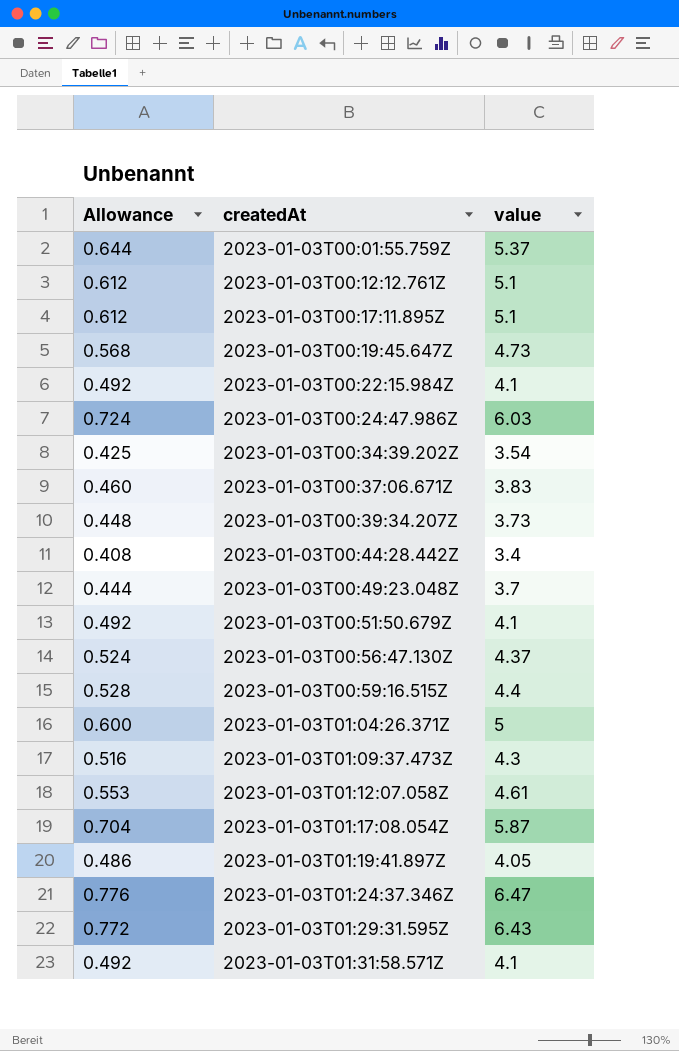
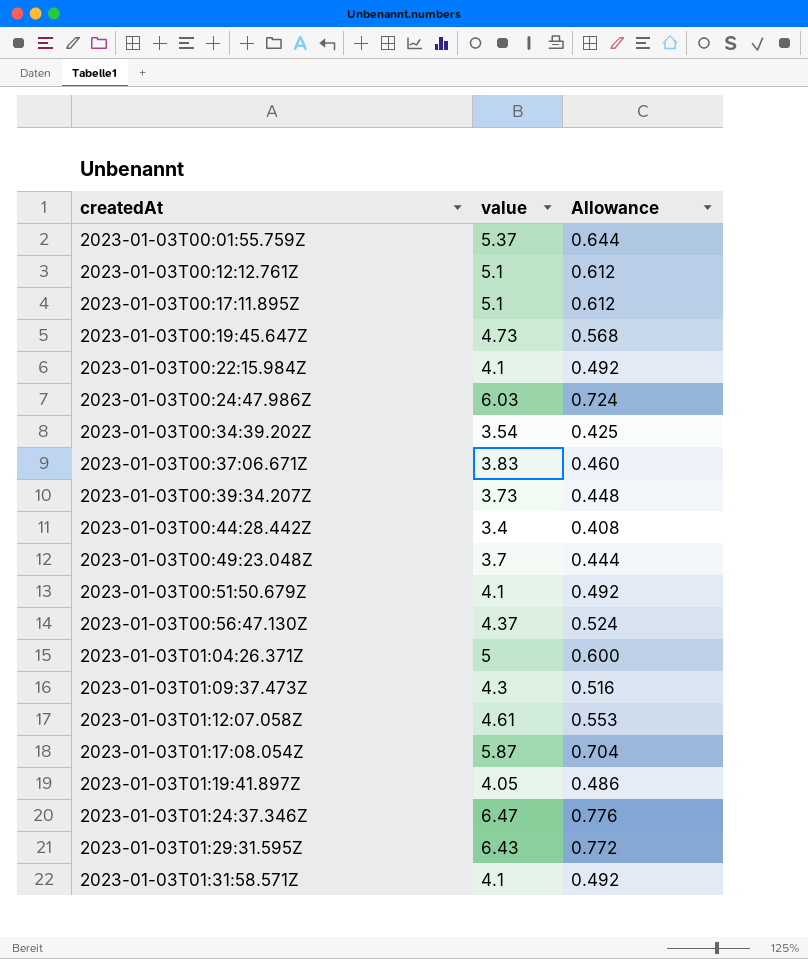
column Allowance | position: 1 -> 3
row 2023-01-03T00:59:16.515Z: 0.528 | 4.4 -> none

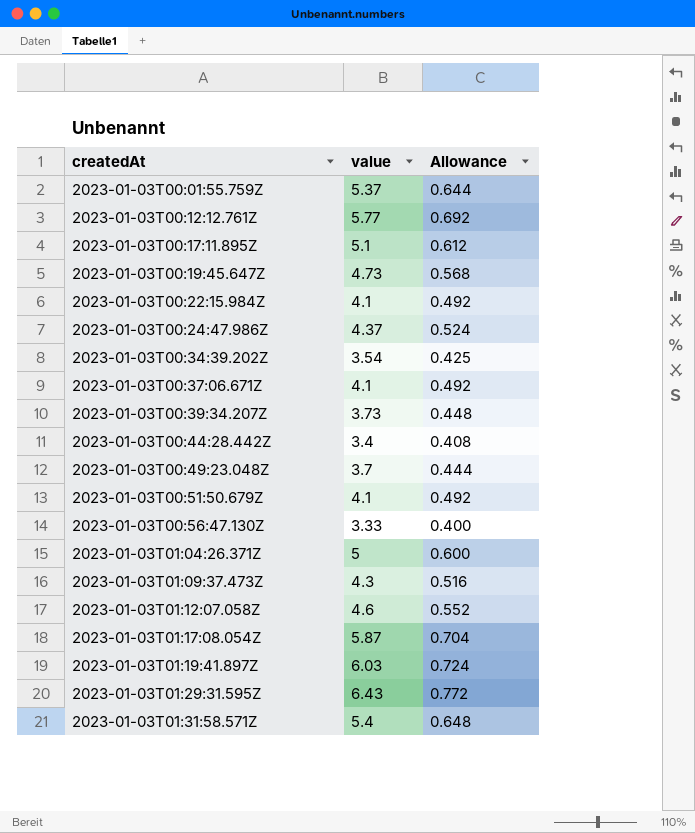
row 2023-01-03T01:24:37.346Z: 6.47 | 0.776 -> none
2023-01-03T00:12:12.761Z | value: 5.1 -> 5.77
2023-01-03T00:12:12.761Z | Allowance: 0.612 -> 0.692
2023-01-03T00:24:47.986Z | value: 6.03 -> 4.37
2023-01-03T00:24:47.986Z | Allowance: 0.724 -> 0.524
2023-01-03T00:37:06.671Z | value: 3.83 -> 4.1
2023-01-03T00:37:06.671Z | Allowance: 0.460 -> 0.492
2023-01-03T00:56:47.130Z | value: 4.37 -> 3.33
2023-01-03T00:56:47.130Z | Allowance: 0.524 -> 0.400
2023-01-03T01:12:07.058Z | value: 4.61 -> 4.6
2023-01-03T01:12:07.058Z | Allowance: 0.553 -> 0.552
2023-01-03T01:19:41.897Z | value: 4.05 -> 6.03
2023-01-03T01:19:41.897Z | Allowance: 0.486 -> 0.724
2023-01-03T01:31:58.571Z | value: 4.1 -> 5.4
2023-01-03T01:31:58.571Z | Allowance: 0.492 -> 0.648

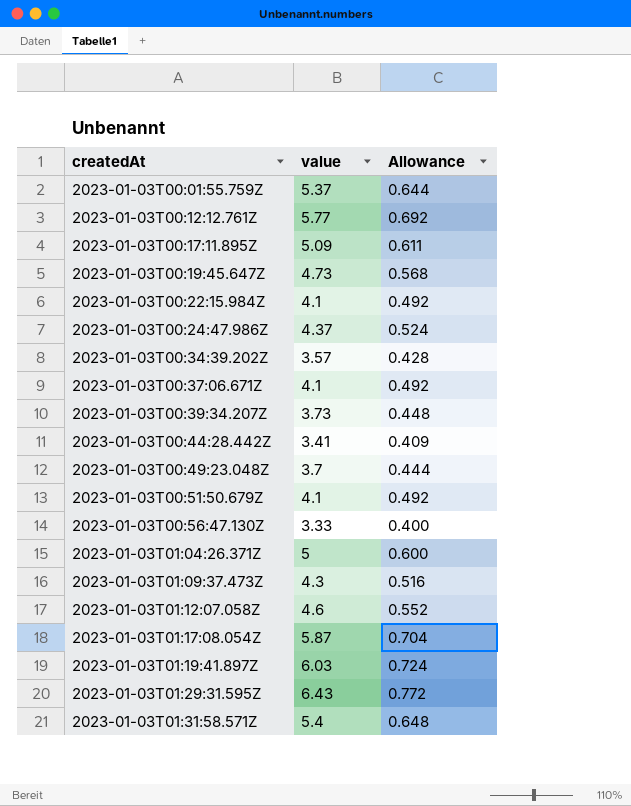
2023-01-03T00:17:11.895Z | value: 5.1 -> 5.09
2023-01-03T00:17:11.895Z | Allowance: 0.612 -> 0.611
2023-01-03T00:34:39.202Z | value: 3.54 -> 3.57
2023-01-03T00:34:39.202Z | Allowance: 0.425 -> 0.428
2023-01-03T00:44:28.442Z | value: 3.4 -> 3.41
2023-01-03T00:44:28.442Z | Allowance: 0.408 -> 0.409

